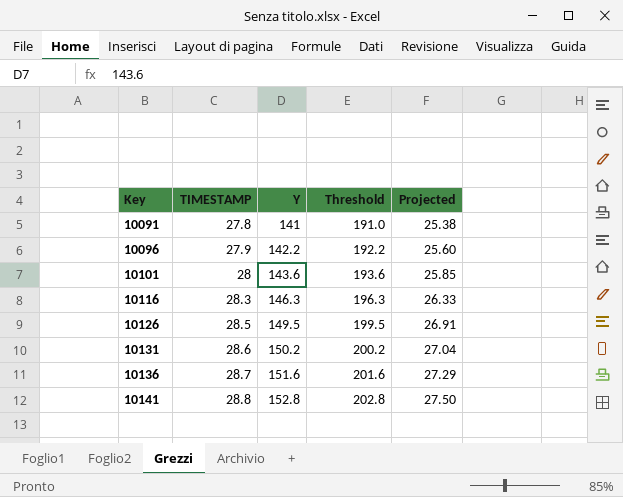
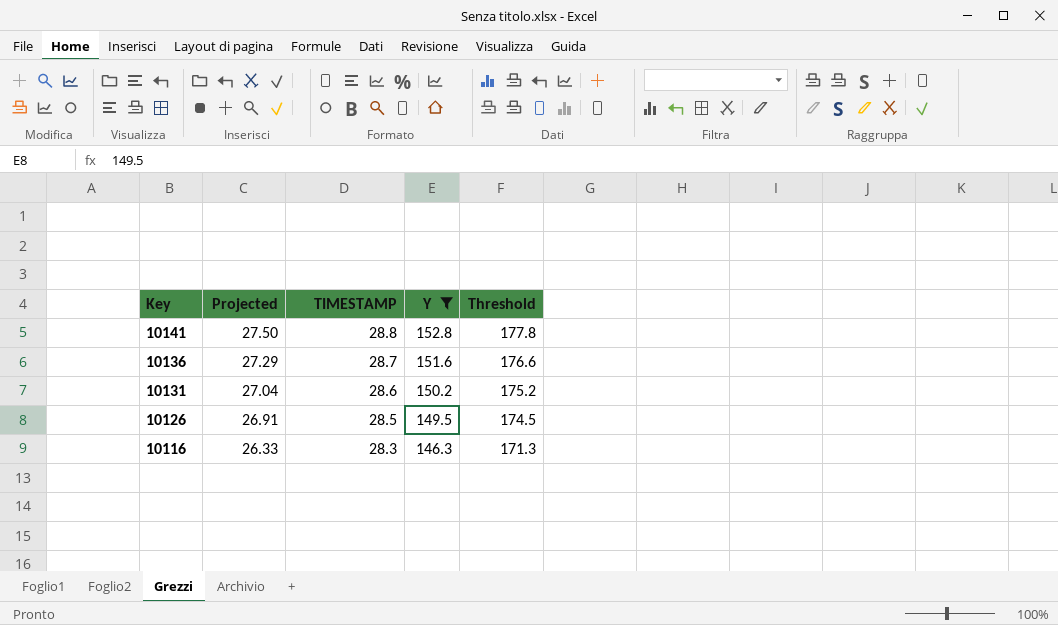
filter: none -> Y >= 146.3
row order: Key ascending -> Key descending
column Projected | position: 5 -> 2
column Threshold | formula: [Y] + 50 -> [Y] + 25

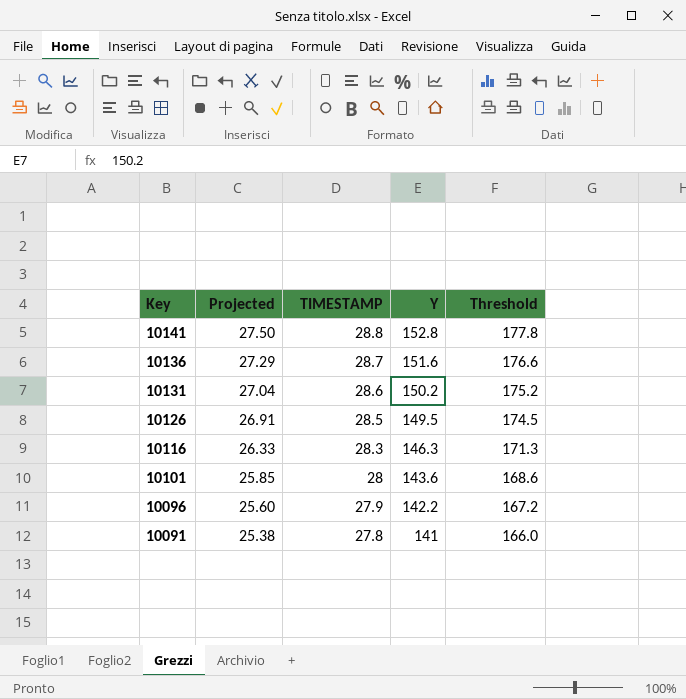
filter: Y >= 146.3 -> none

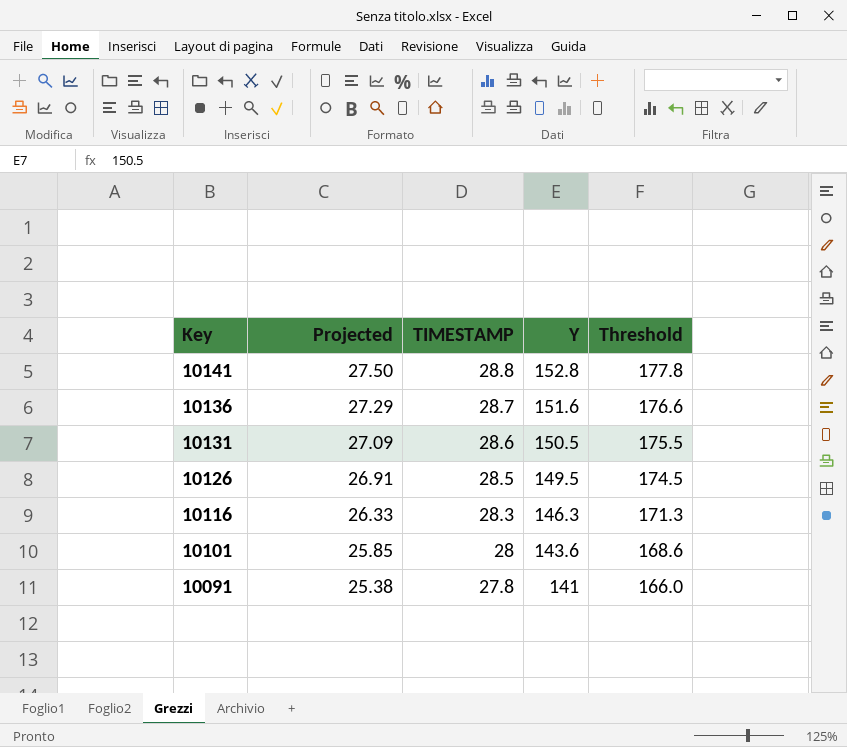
row 10096: 25.60 | 27.9 | 142.2 | 167.2 -> none
10131 | Projected: 27.04 -> 27.09
10131 | Y: 150.2 -> 150.5
10131 | Threshold: 175.2 -> 175.5

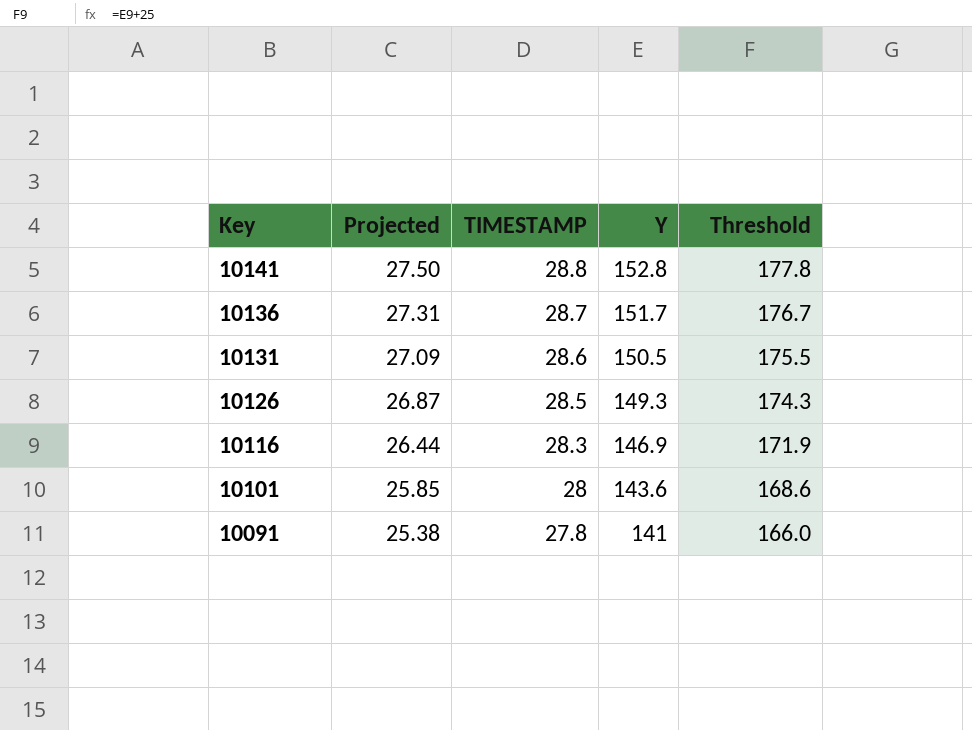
10136 | Projected: 27.29 -> 27.31
10136 | Y: 151.6 -> 151.7
10136 | Threshold: 176.6 -> 176.7
10126 | Projected: 26.91 -> 26.87
10126 | Y: 149.5 -> 149.3
10126 | Threshold: 174.5 -> 174.3
10116 | Projected: 26.33 -> 26.44
10116 | Y: 146.3 -> 146.9
10116 | Threshold: 171.3 -> 171.9

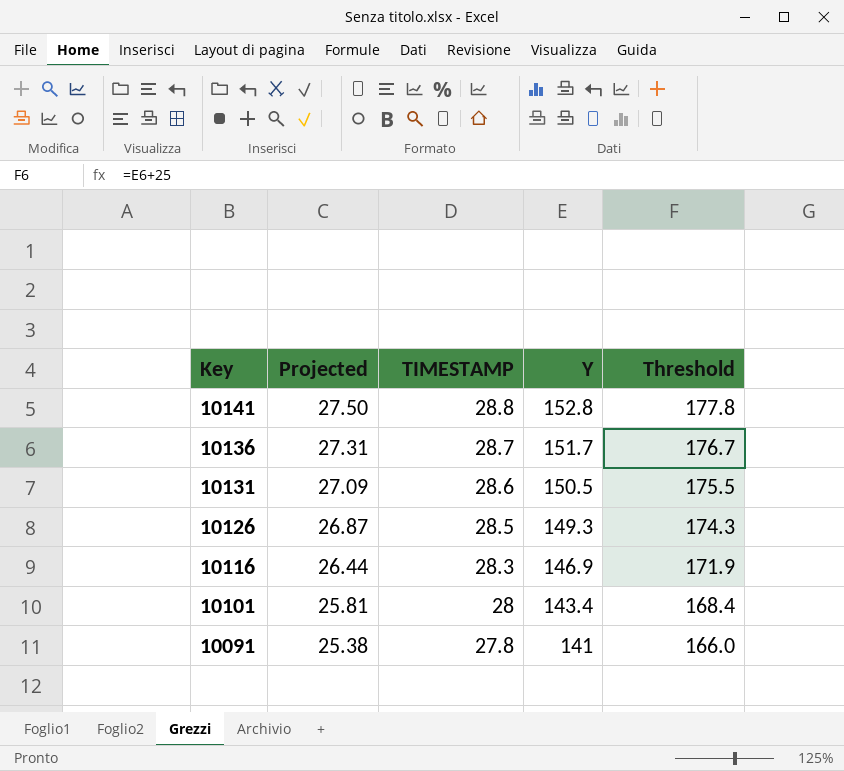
10101 | Projected: 25.85 -> 25.81
10101 | Y: 143.6 -> 143.4
10101 | Threshold: 168.6 -> 168.4

